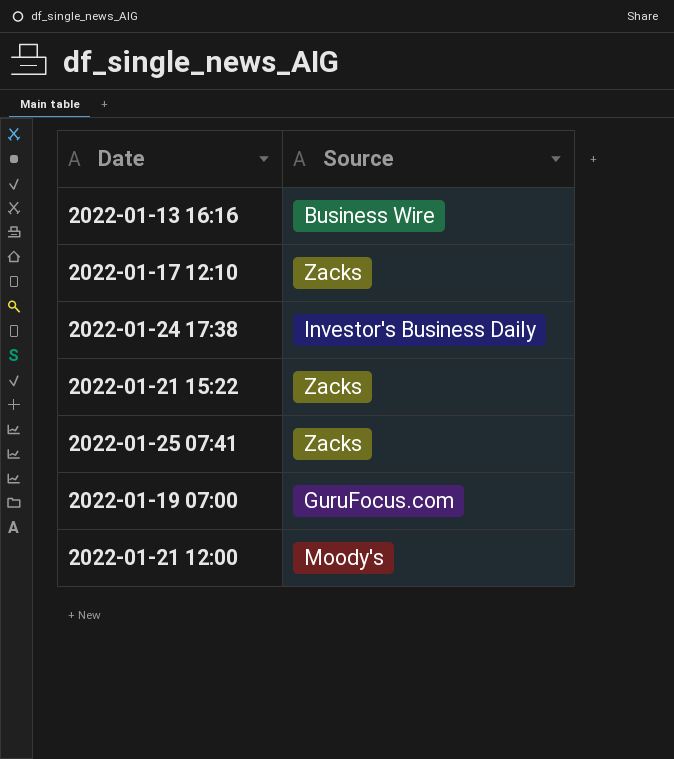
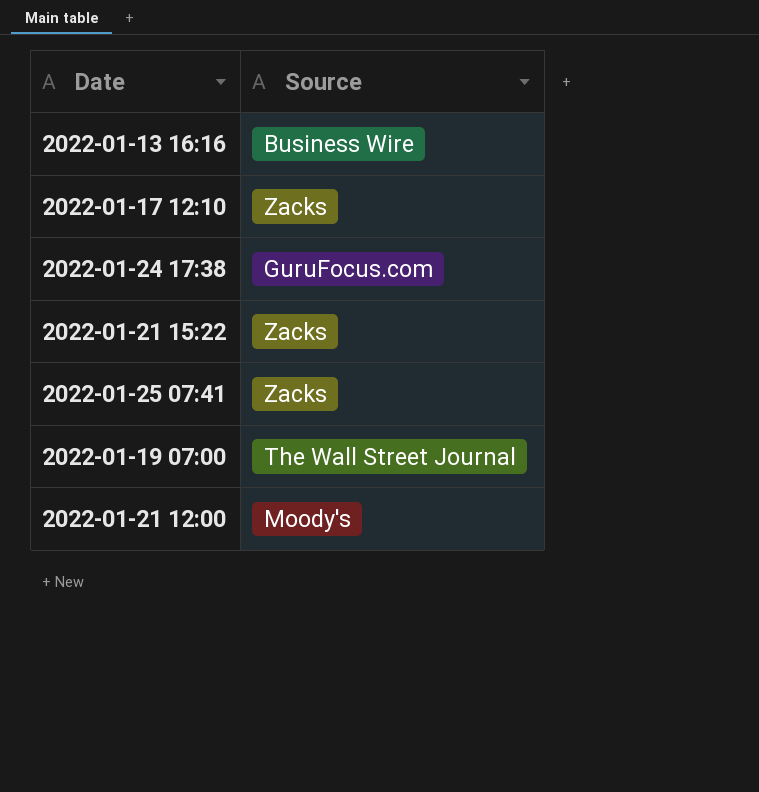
2022-01-24 17:38 | Source: Investor's Business Daily -> GuruFocus.com
2022-01-19 07:00 | Source: GuruFocus.com -> The Wall Street Journal

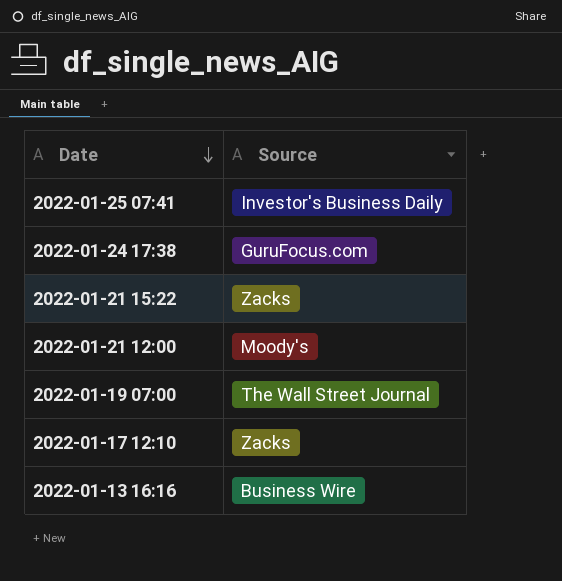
row order: none -> Date descending
2022-01-25 07:41 | Source: Zacks -> Investor's Business Daily

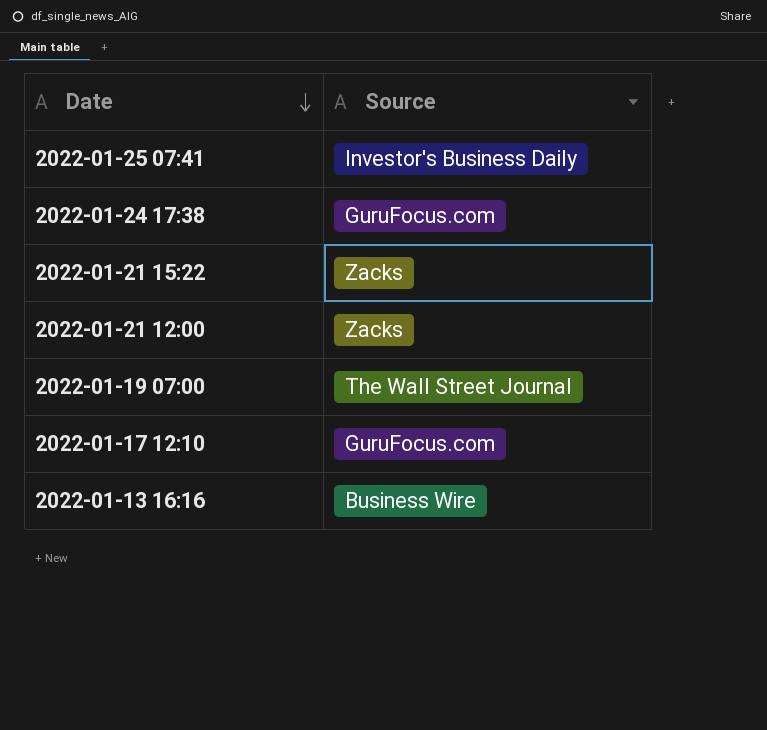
2022-01-21 12:00 | Source: Moody's -> Zacks
2022-01-17 12:10 | Source: Zacks -> GuruFocus.com

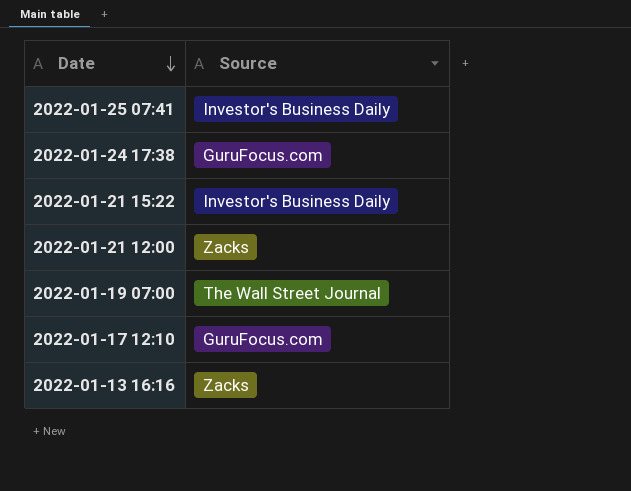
2022-01-21 15:22 | Source: Zacks -> Investor's Business Daily
2022-01-13 16:16 | Source: Business Wire -> Zacks

